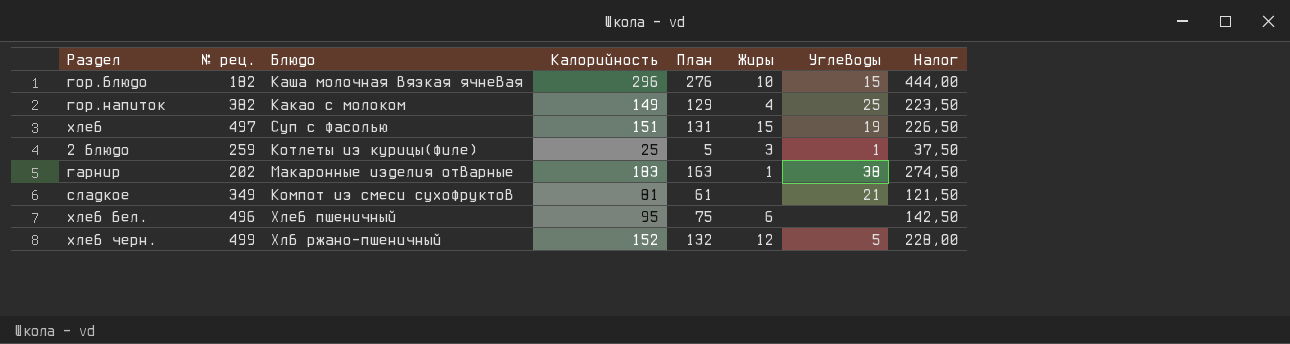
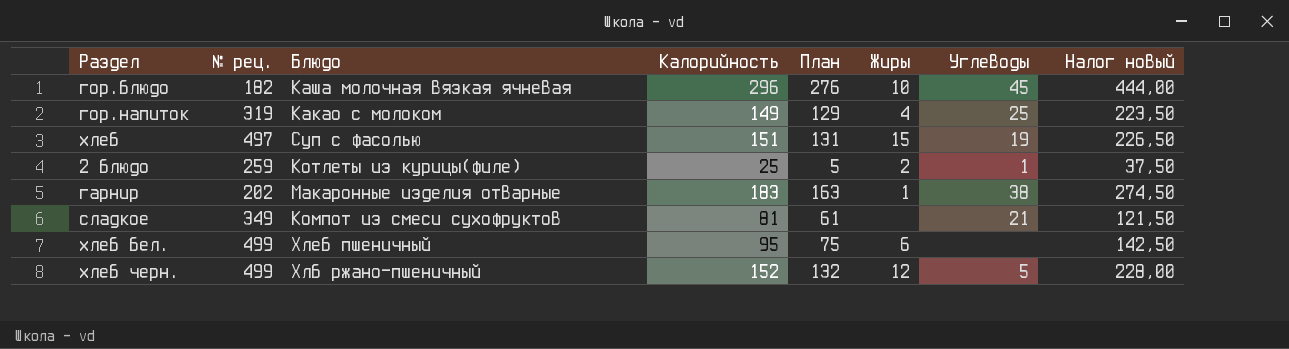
column name: Налог -> Налог новый
гор.блюдо | Углеводы: 15 -> 45
гор.напиток | № рец.: 382 -> 319
2 блюдо | Жиры: 3 -> 2
хлеб бел. | № рец.: 496 -> 499

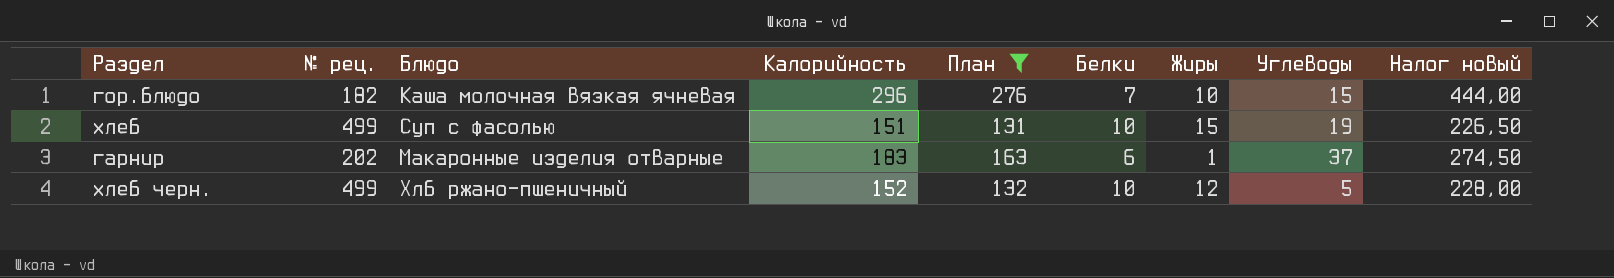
filter: none -> План >= 131
column Белки | position: none -> 6
гор.блюдо | Углеводы: 45 -> 15
хлеб | № рец.: 497 -> 499
гарнир | Углеводы: 38 -> 37

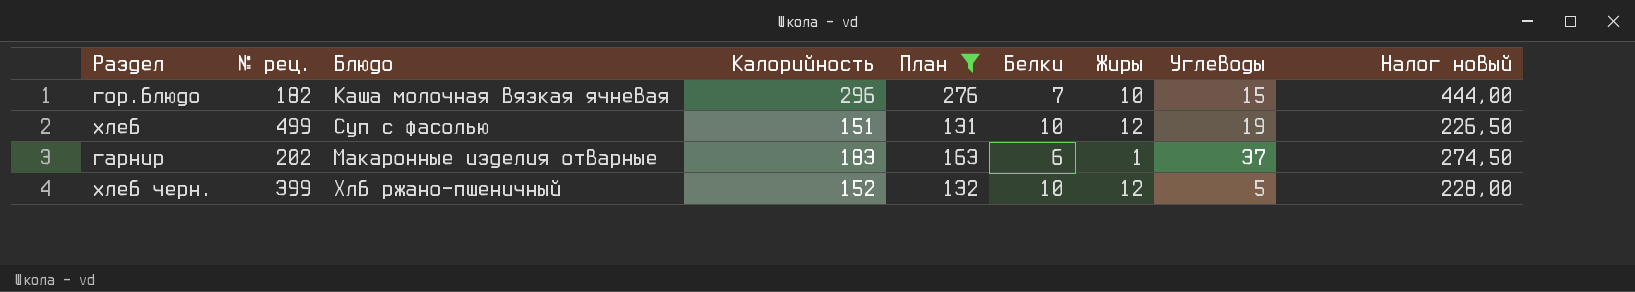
хлеб | Жиры: 15 -> 12
хлеб черн. | № рец.: 499 -> 399

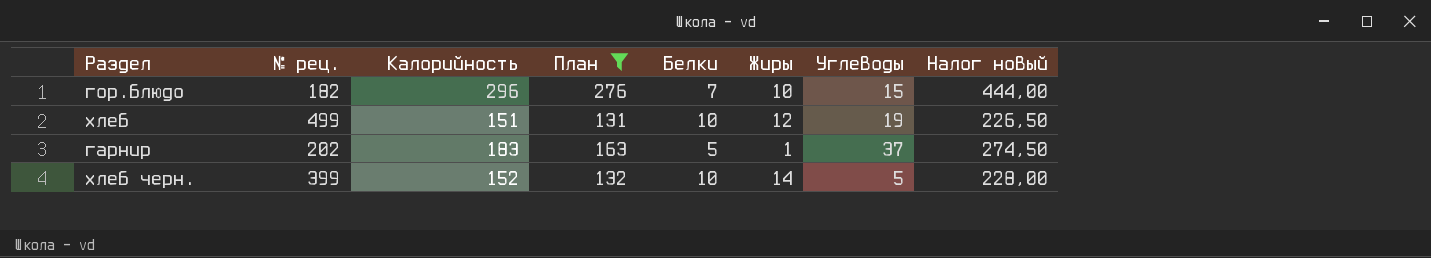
column Блюдо | position: 3 -> none
гарнир | Белки: 6 -> 5
хлеб черн. | Жиры: 12 -> 14

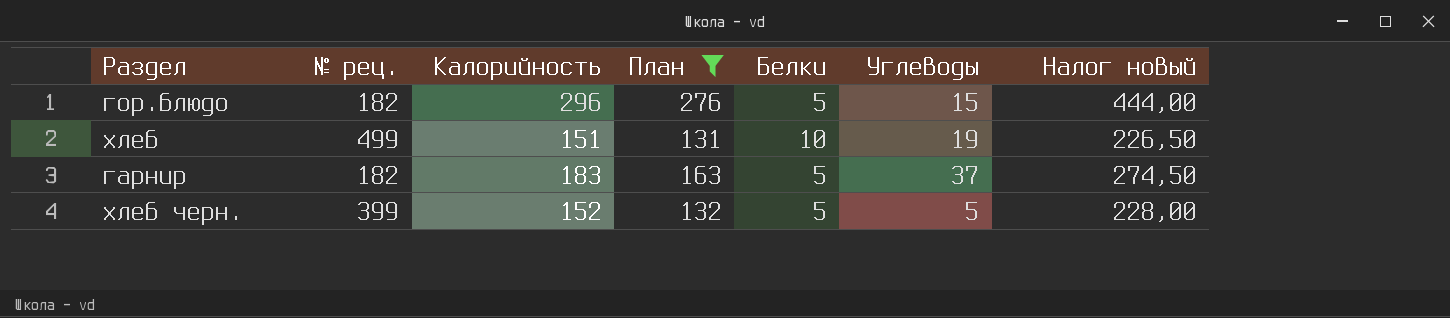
column Жиры | position: 6 -> none
гор.блюдо | Белки: 7 -> 5
гарнир | № рец.: 202 -> 182
хлеб черн. | Белки: 10 -> 5

